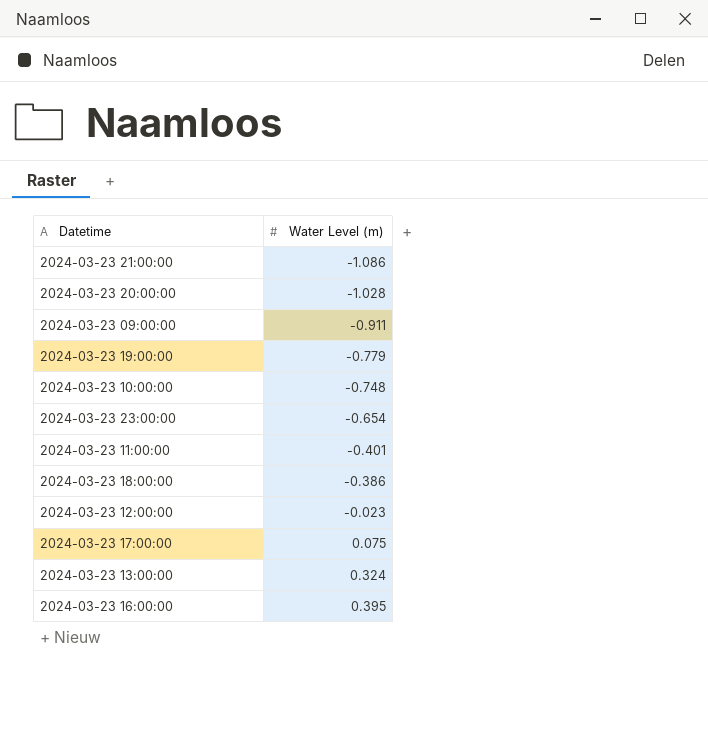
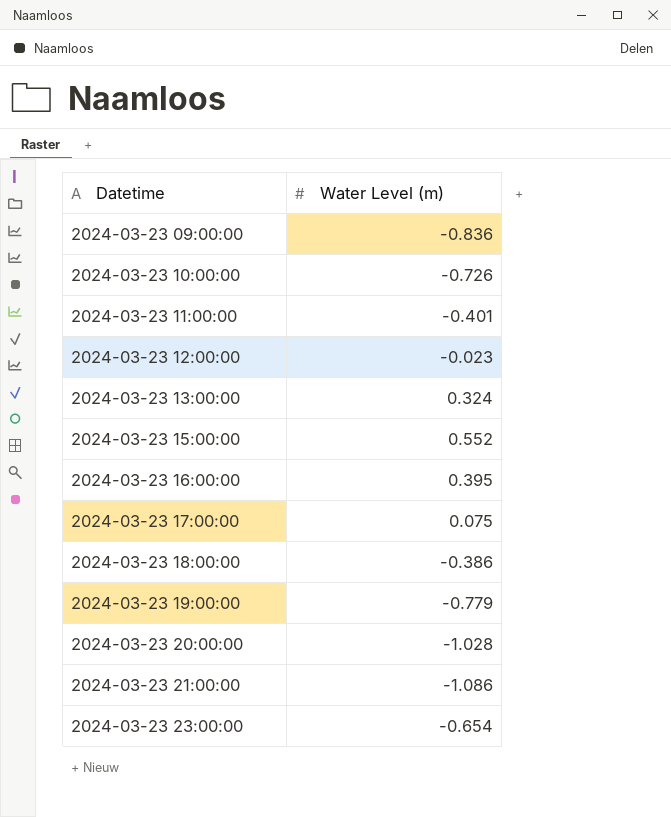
row order: Water Level (m) ascending -> Datetime ascending
2024-03-23 09:00:00 | Water Level (m): -0.911 -> -0.836
2024-03-23 10:00:00 | Water Level (m): -0.748 -> -0.726
row 2024-03-23 15:00:00: none -> 0.552

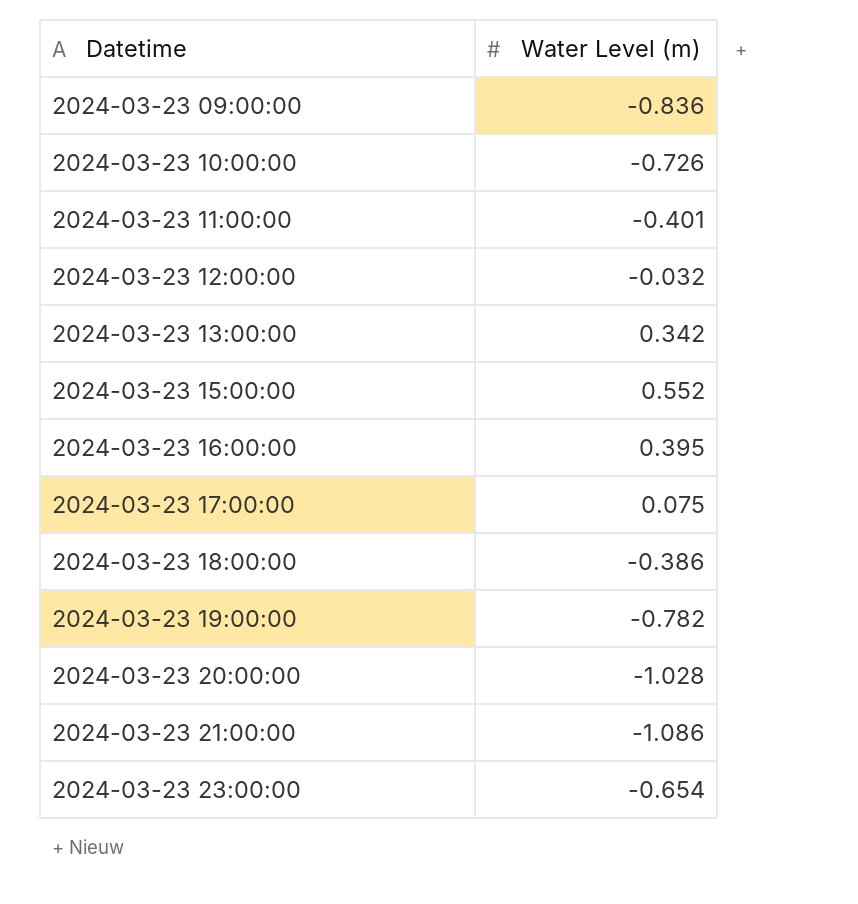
2024-03-23 12:00:00 | Water Level (m): -0.023 -> -0.032
2024-03-23 13:00:00 | Water Level (m): 0.324 -> 0.342
2024-03-23 19:00:00 | Water Level (m): -0.779 -> -0.782

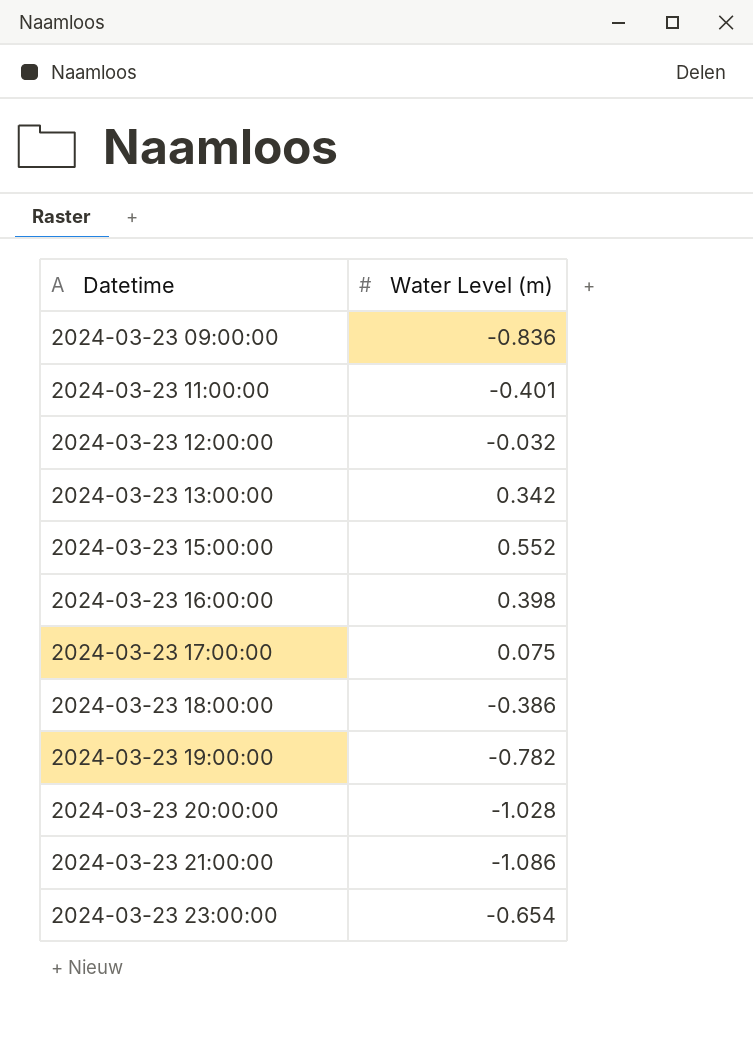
row 2024-03-23 10:00:00: -0.726 -> none
2024-03-23 16:00:00 | Water Level (m): 0.395 -> 0.398

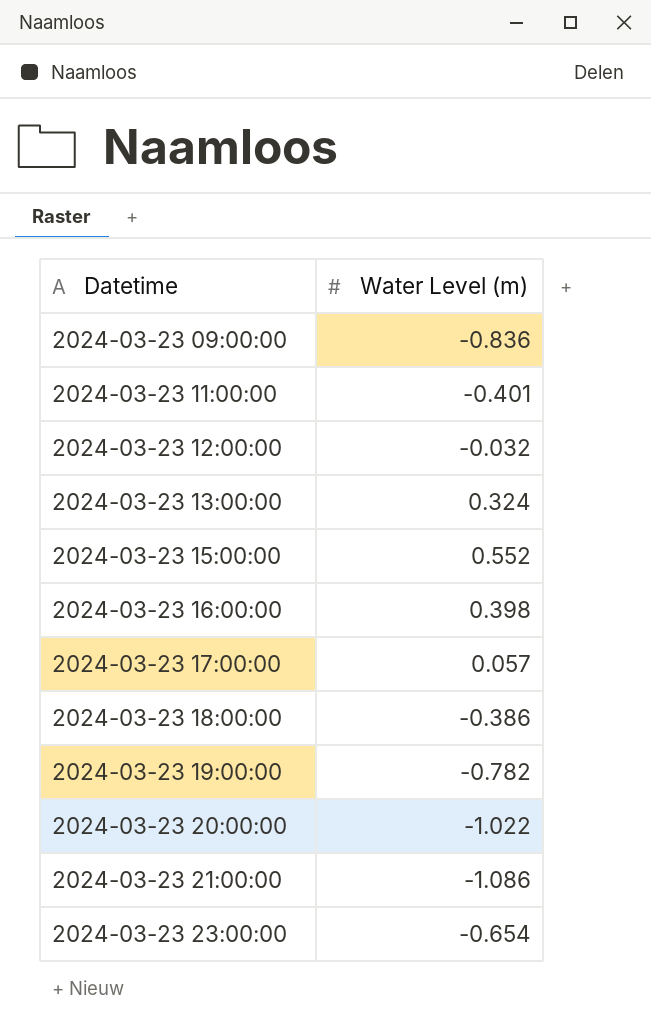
2024-03-23 13:00:00 | Water Level (m): 0.342 -> 0.324
2024-03-23 17:00:00 | Water Level (m): 0.075 -> 0.057
2024-03-23 20:00:00 | Water Level (m): -1.028 -> -1.022

